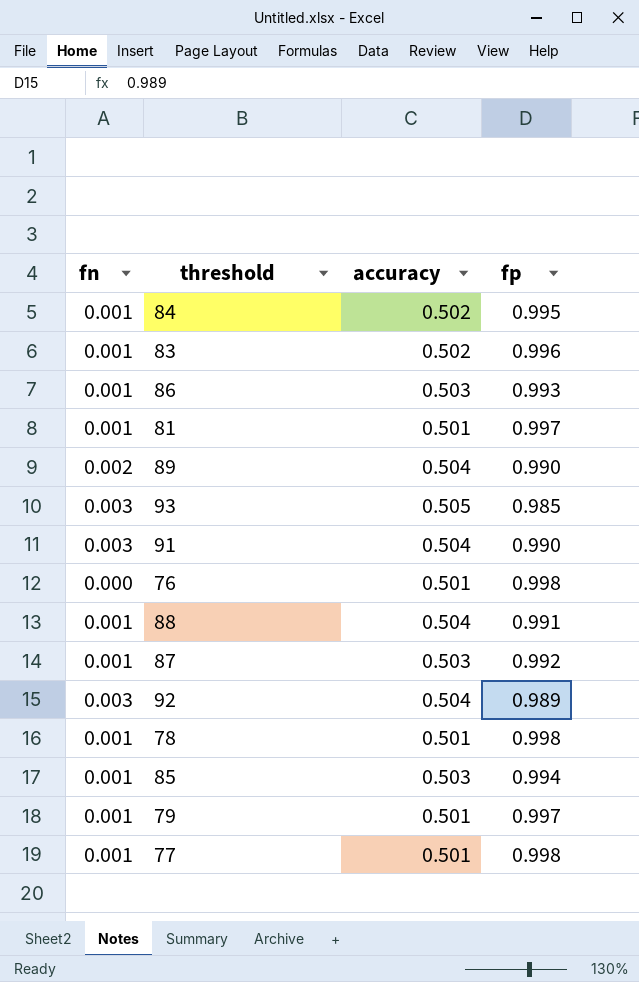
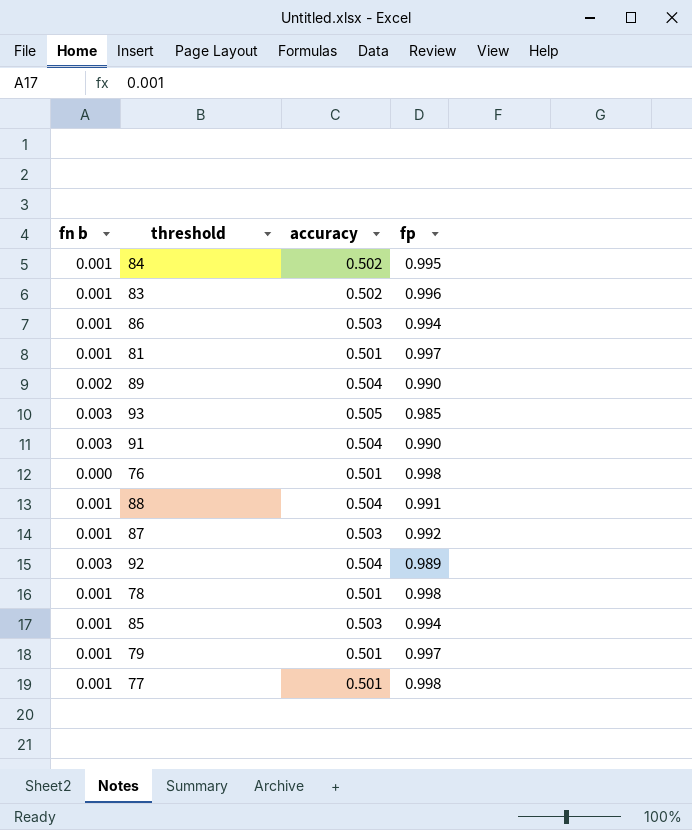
column name: fn -> fn b
86 | fp: 0.993 -> 0.994

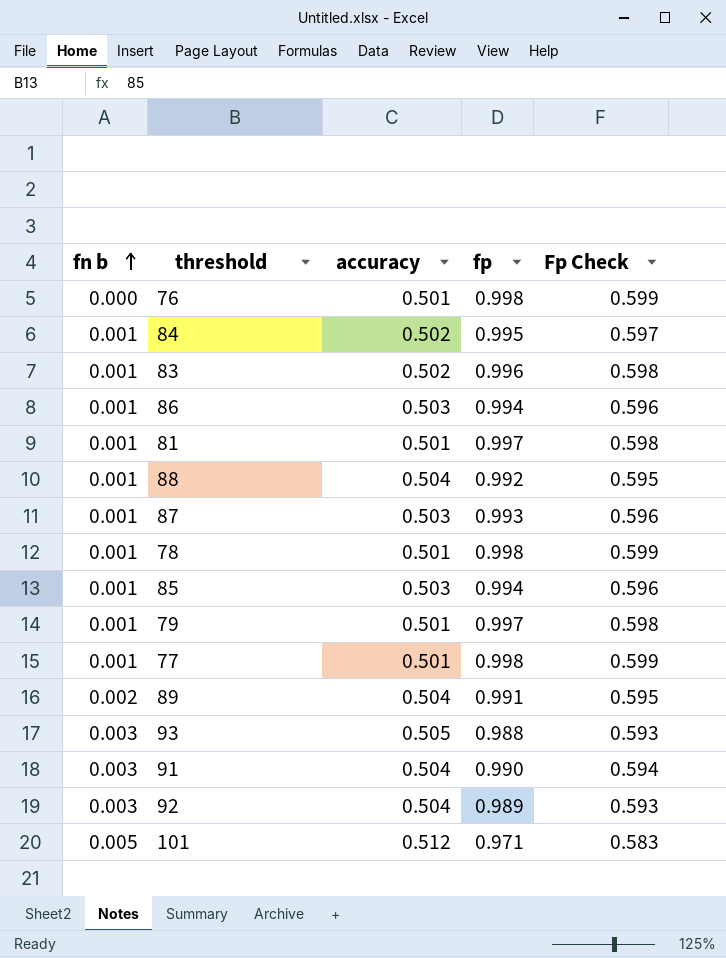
row order: none -> fn b ascending
column Fp Check | formula: none -> [fp] * 0.6
88 | fp: 0.991 -> 0.992
87 | fp: 0.992 -> 0.993
89 | fp: 0.990 -> 0.991
93 | fp: 0.985 -> 0.988
row 101: none -> 0.005 | 0.512 | 0.971 | 0.583

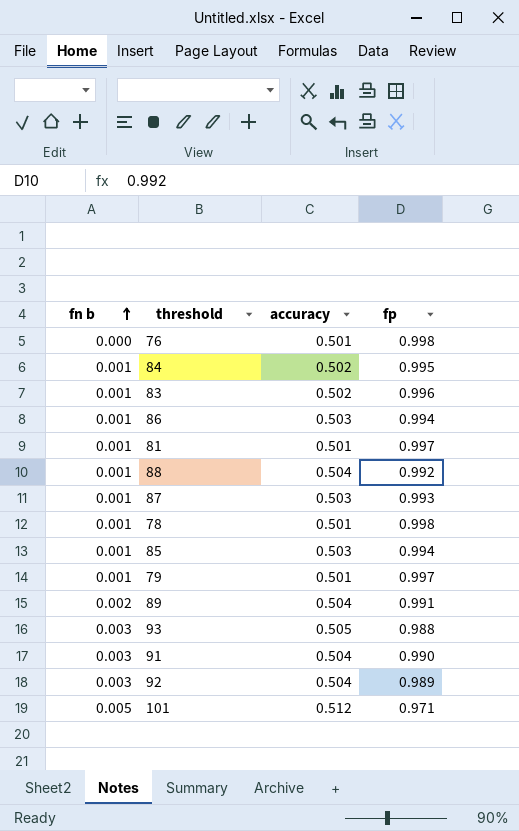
column Fp Check | formula: [fp] * 0.6 -> none
row 77: 0.001 | 0.501 | 0.998 | 0.599 -> none

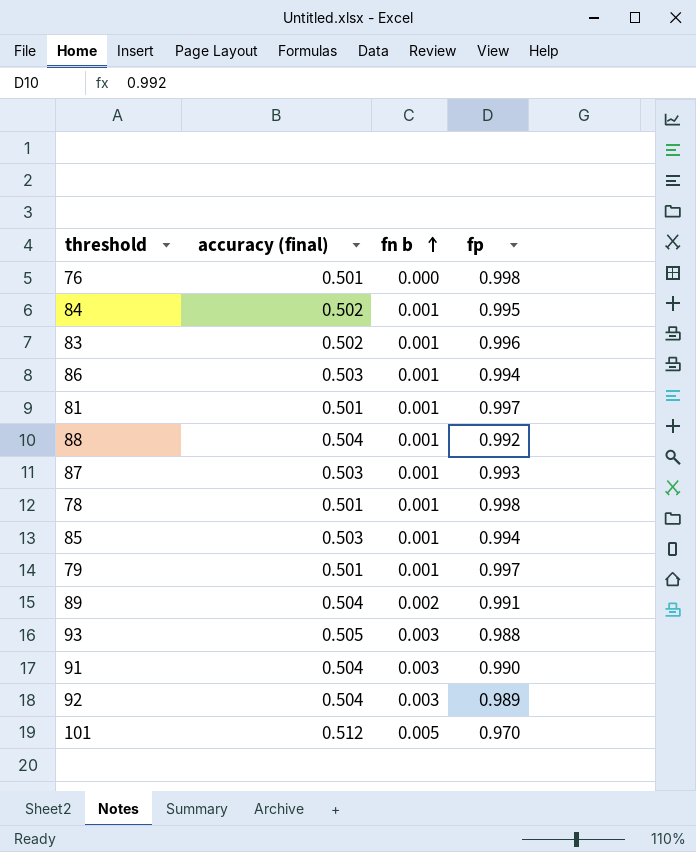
column name: accuracy -> accuracy (final)
column fn b | position: 1 -> 3
101 | fp: 0.971 -> 0.970

